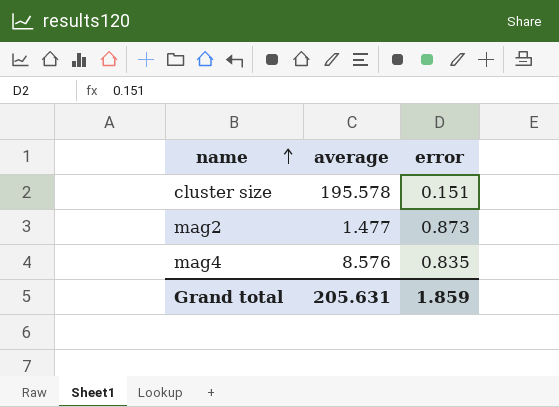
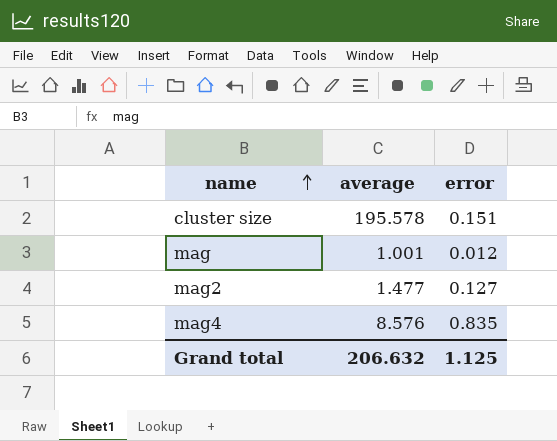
row mag: none -> 1.001 | 0.012
mag2 | error: 0.873 -> 0.127
Grand total | average: 205.631 -> 206.632
Grand total | error: 1.859 -> 1.125

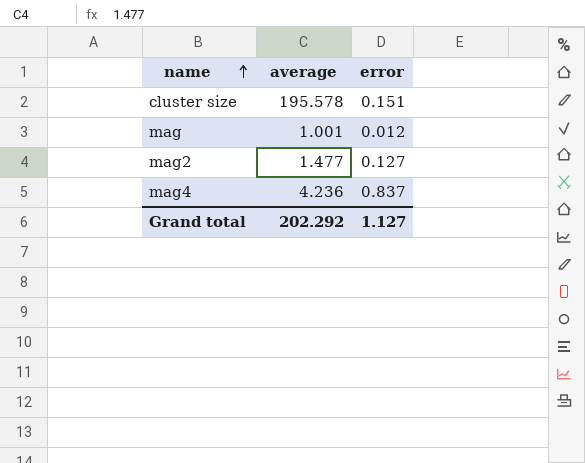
mag4 | average: 8.576 -> 4.236
mag4 | error: 0.835 -> 0.837
Grand total | average: 206.632 -> 202.292
Grand total | error: 1.125 -> 1.127

